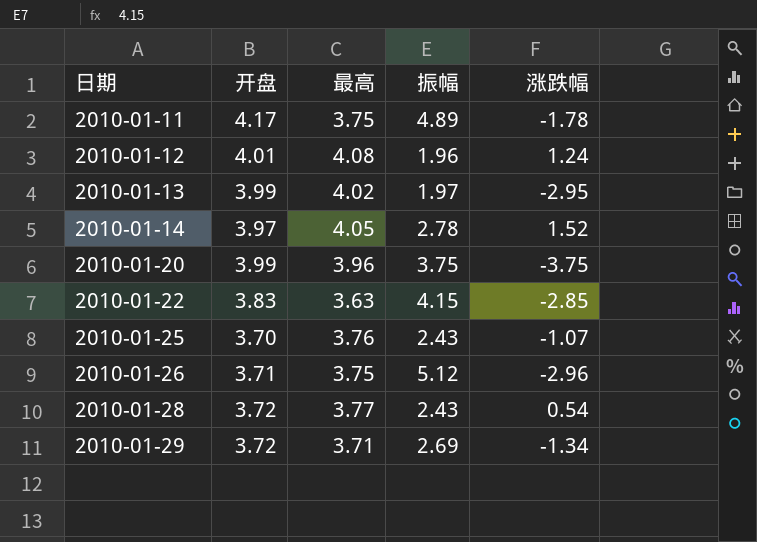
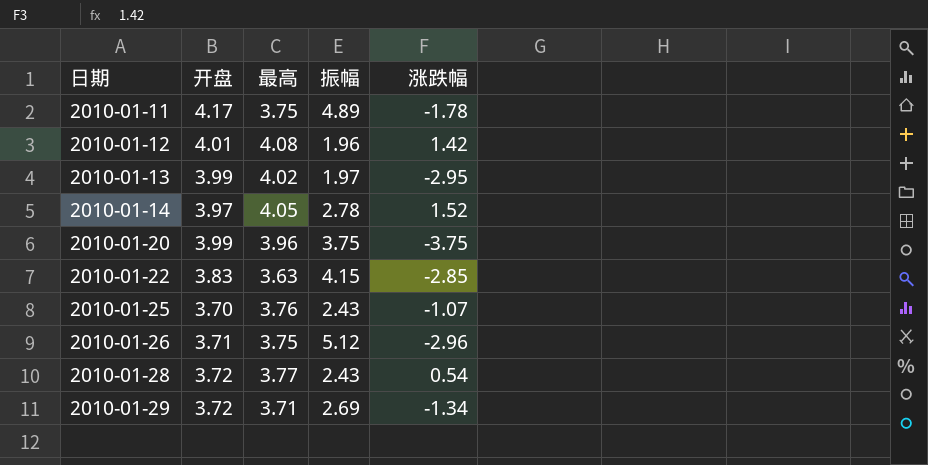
2010-01-12 | 涨跌幅: 1.24 -> 1.42

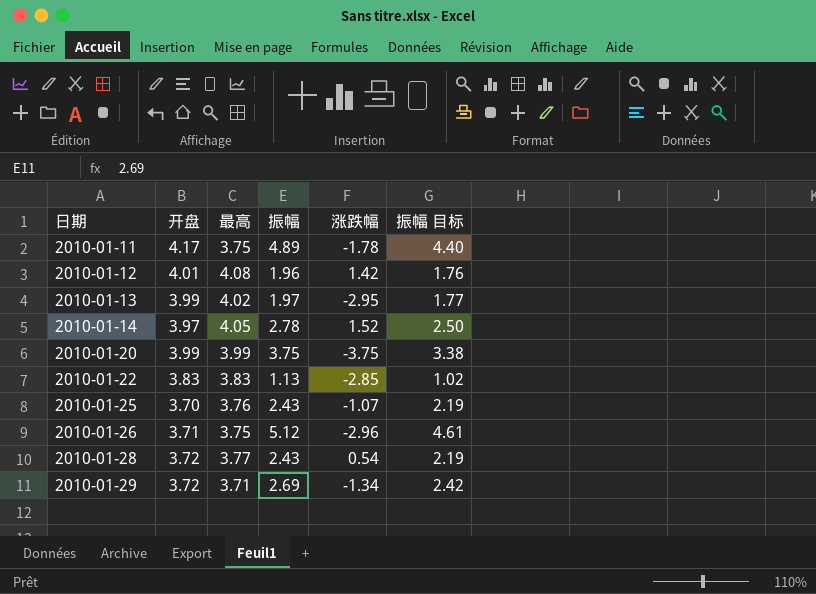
column 振幅 目标 | formula: none -> [振幅] * 0.9
2010-01-20 | 最高: 3.96 -> 3.99
2010-01-22 | 最高: 3.63 -> 3.83
2010-01-22 | 振幅: 4.15 -> 1.13

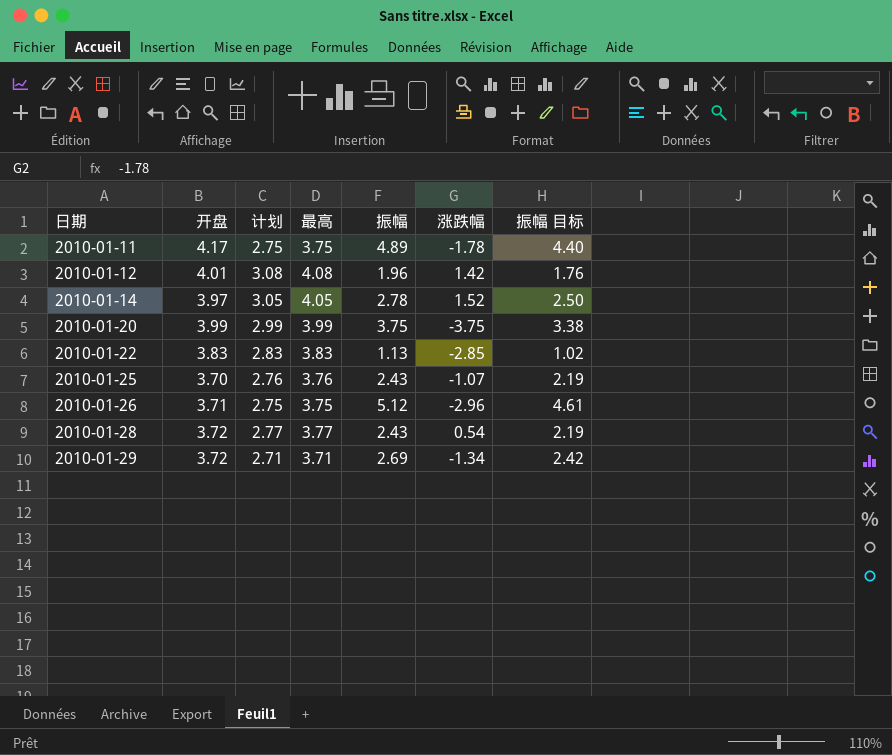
column 计划 | formula: none -> [最高] - 1
row 2010-01-13: 3.99 | 4.02 | 1.97 | -2.95 | 1.77 -> none

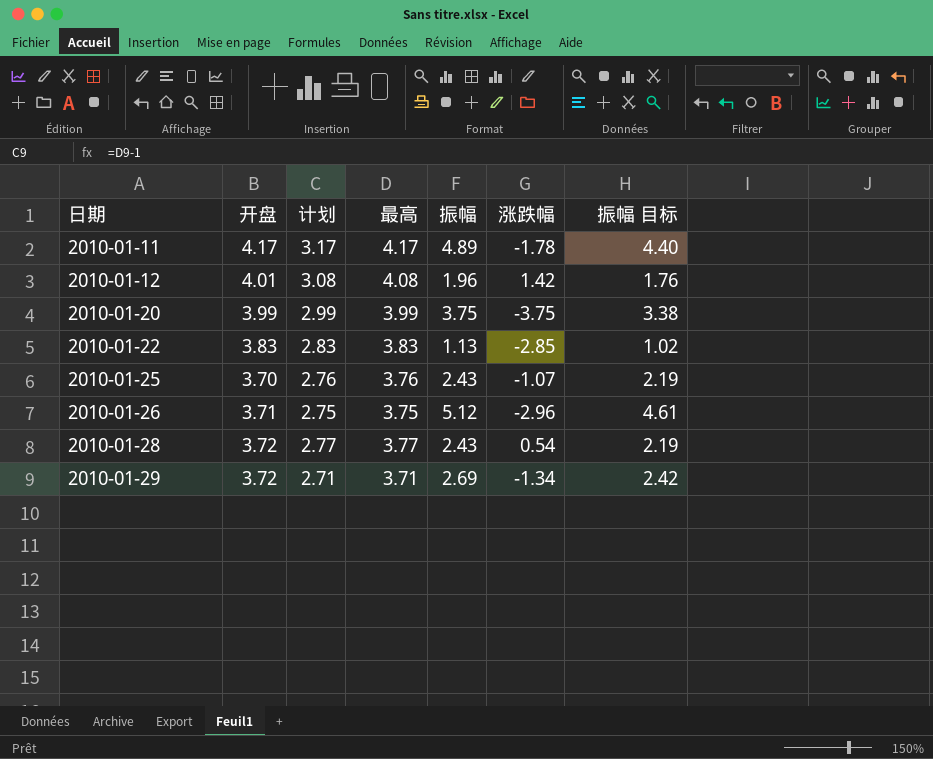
row 2010-01-14: 3.97 | 3.05 | 4.05 | 2.78 | 1.52 | 2.50 -> none
2010-01-11 | 计划: 2.75 -> 3.17
2010-01-11 | 最高: 3.75 -> 4.17

